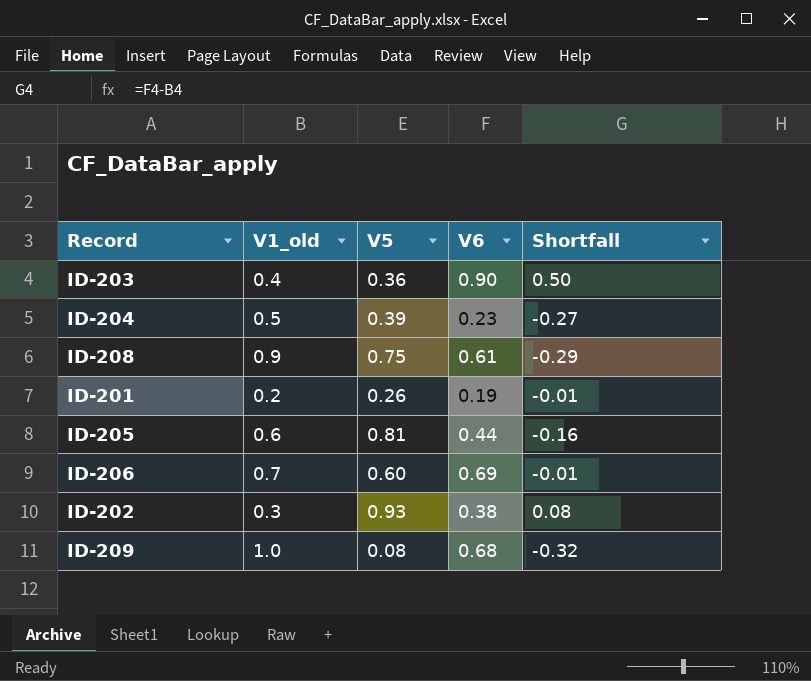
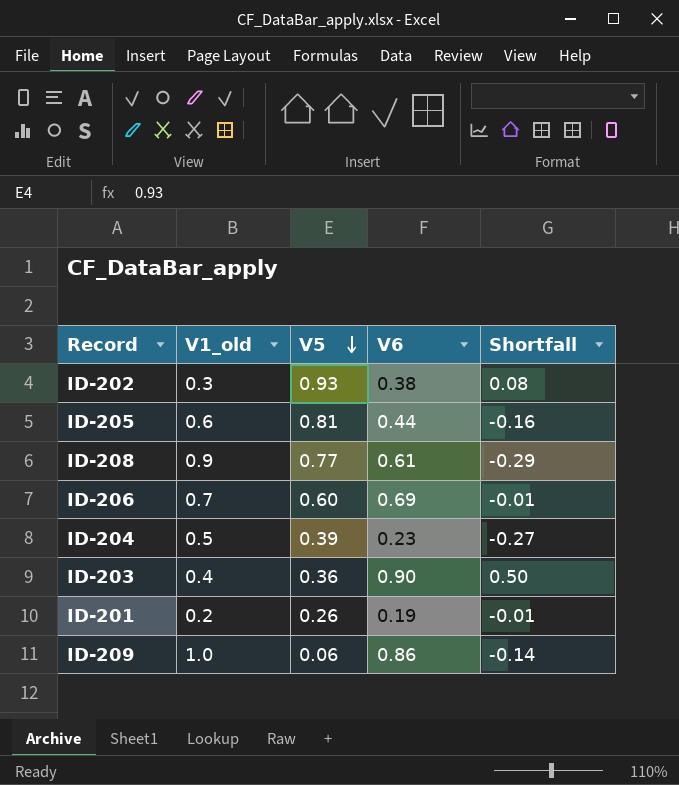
row order: none -> V5 descending
ID-208 | V5: 0.75 -> 0.77
ID-209 | V5: 0.08 -> 0.06
ID-209 | V6: 0.68 -> 0.86
ID-209 | Shortfall: -0.32 -> -0.14

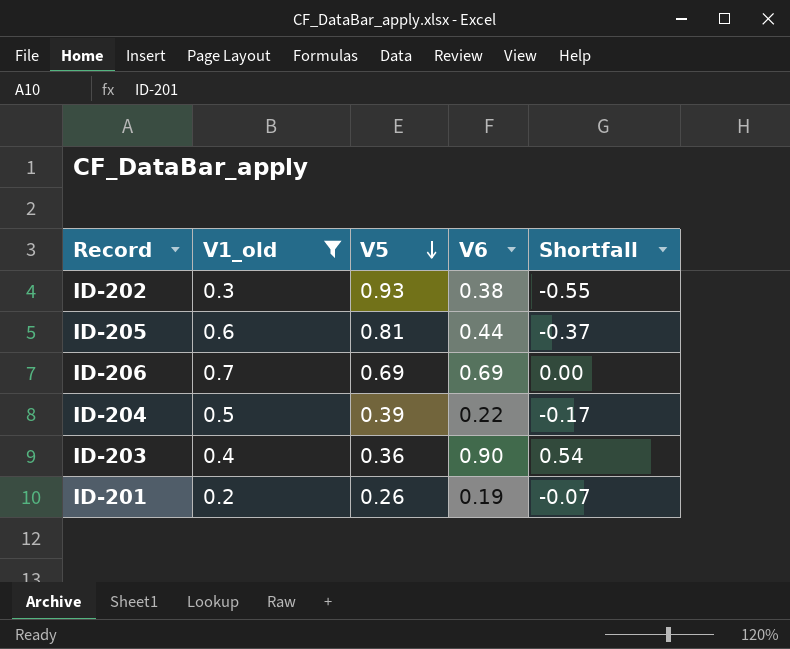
filter: none -> V1_old <= 0.7
column Shortfall | formula: [V6] - [V1_old] -> [V6] - [V5]
ID-206 | V5: 0.60 -> 0.69
ID-204 | V6: 0.23 -> 0.22

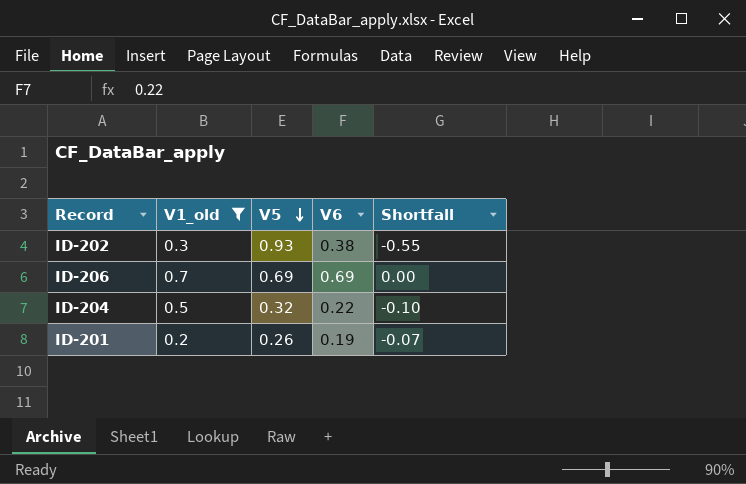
row ID-205: 0.6 | 0.81 | 0.44 | -0.37 -> none
row ID-203: 0.4 | 0.36 | 0.90 | 0.54 -> none
ID-204 | V5: 0.39 -> 0.32
ID-204 | Shortfall: -0.17 -> -0.10

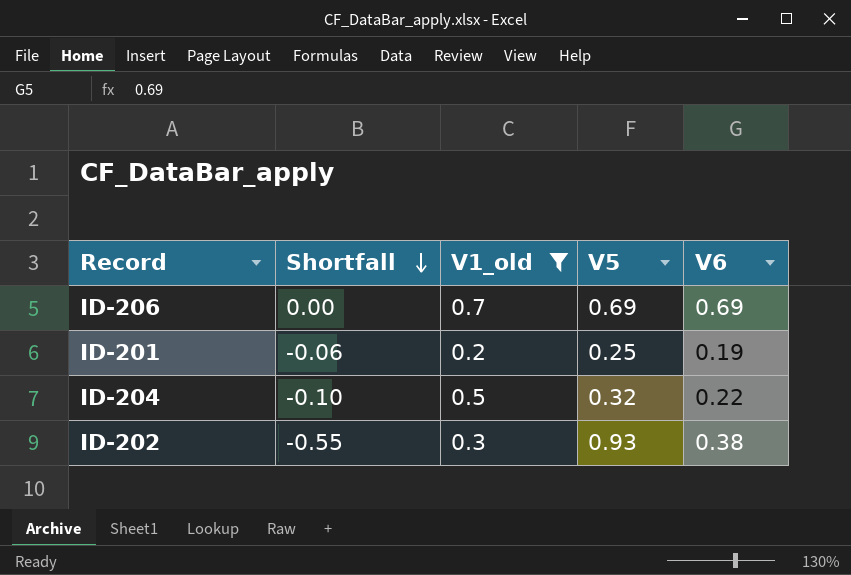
row order: V5 descending -> Shortfall descending
column Shortfall | position: 5 -> 2
ID-201 | Shortfall: -0.07 -> -0.06
ID-201 | V5: 0.26 -> 0.25

